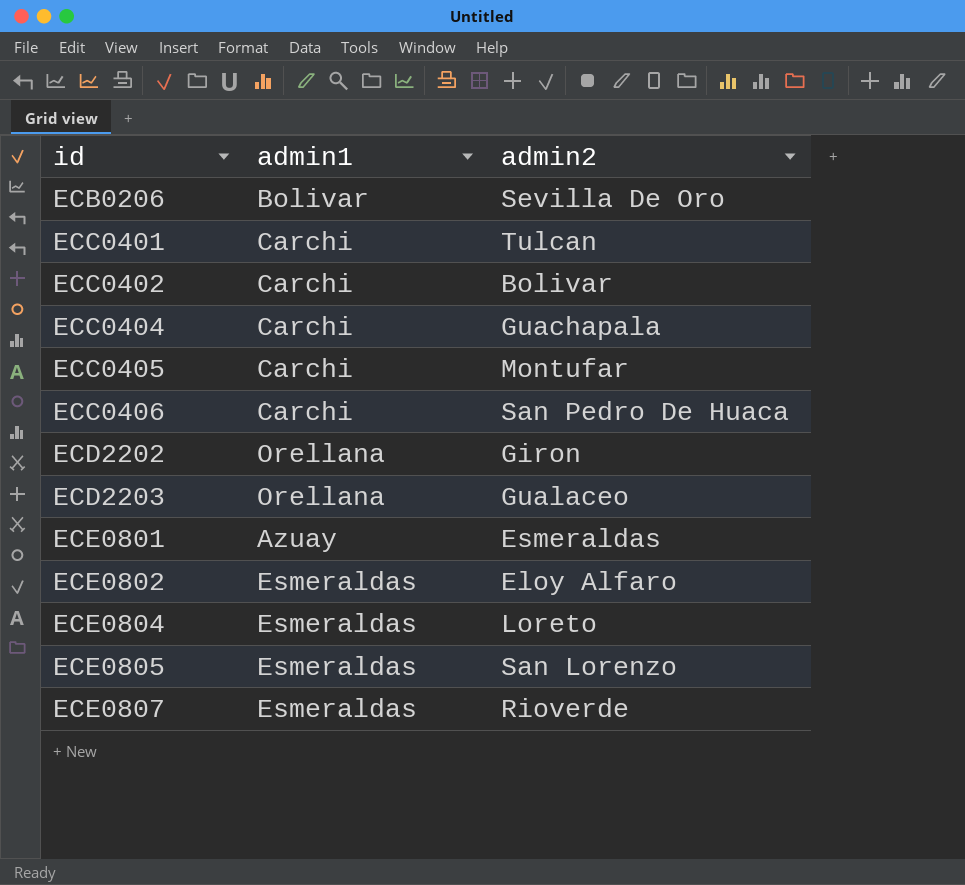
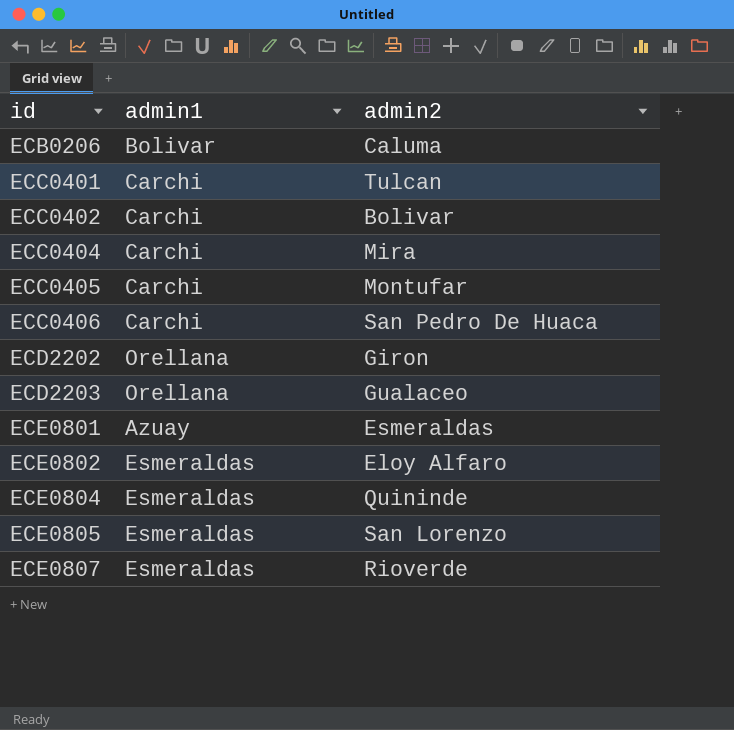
ECB0206 | admin2: Sevilla De Oro -> Caluma
ECC0404 | admin2: Guachapala -> Mira
ECE0804 | admin2: Loreto -> Quininde

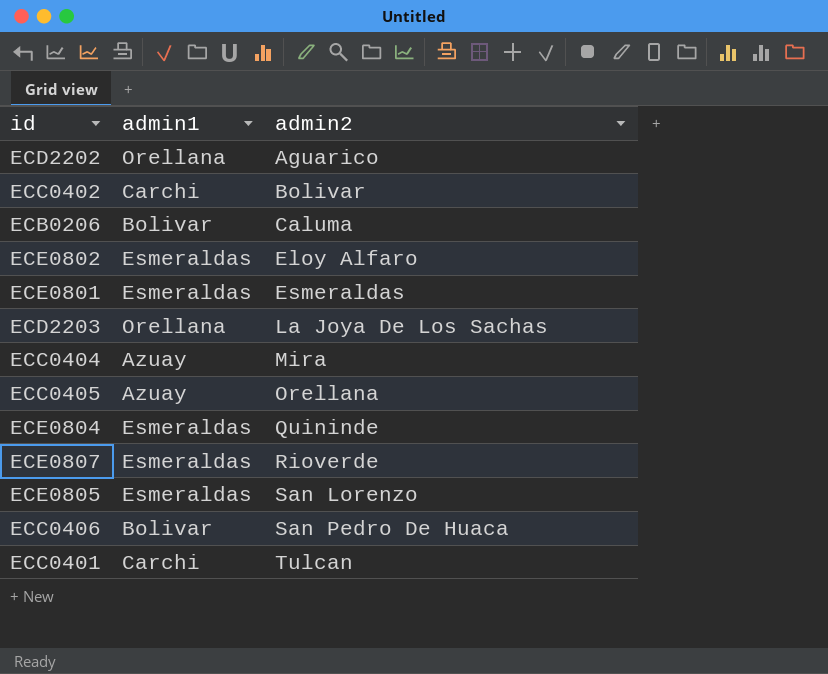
row order: id ascending -> admin2 ascending
ECD2202 | admin2: Giron -> Aguarico
ECE0801 | admin1: Azuay -> Esmeraldas
ECD2203 | admin2: Gualaceo -> La Joya De Los Sachas
ECC0404 | admin1: Carchi -> Azuay
ECC0405 | admin1: Carchi -> Azuay
ECC0405 | admin2: Montufar -> Orellana
ECC0406 | admin1: Carchi -> Bolivar

